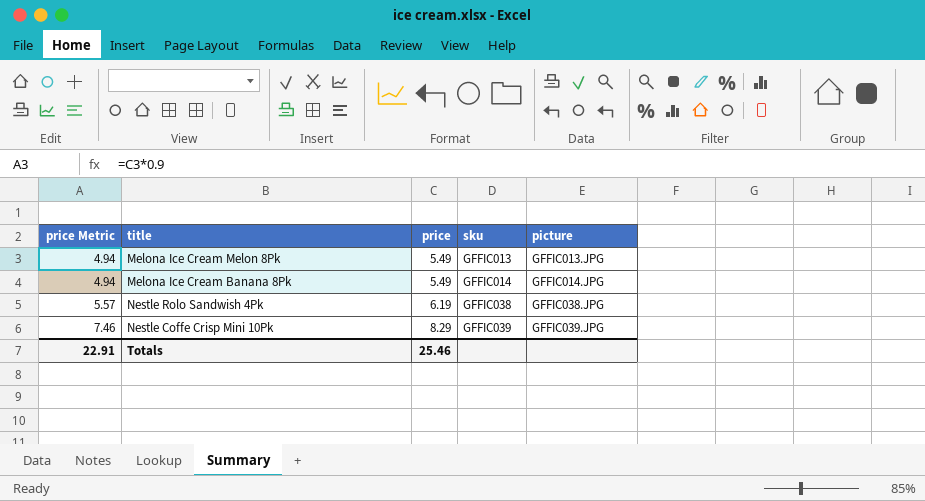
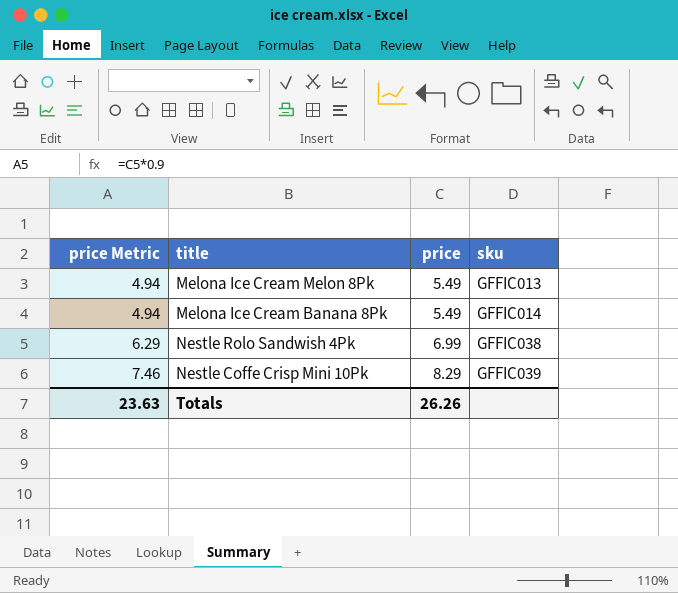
column picture | position: 5 -> none
Nestle Rolo Sandwish 4Pk | price Metric: 5.57 -> 6.29
Nestle Rolo Sandwish 4Pk | price: 6.19 -> 6.99
Totals | price Metric: 22.91 -> 23.63
Totals | price: 25.46 -> 26.26

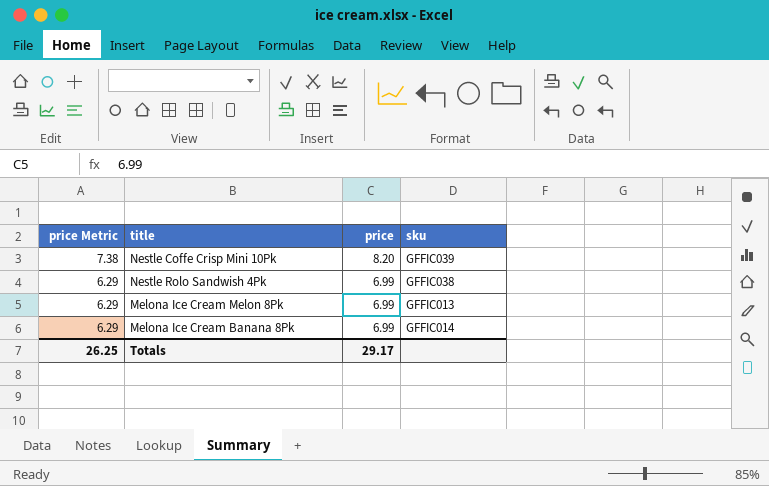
row order: price Metric ascending -> price Metric descending
Nestle Coffe Crisp Mini 10Pk | price Metric: 7.46 -> 7.38
Nestle Coffe Crisp Mini 10Pk | price: 8.29 -> 8.20
Melona Ice Cream Melon 8Pk | price Metric: 4.94 -> 6.29
Melona Ice Cream Melon 8Pk | price: 5.49 -> 6.99
Melona Ice Cream Banana 8Pk | price Metric: 4.94 -> 6.29
Melona Ice Cream Banana 8Pk | price: 5.49 -> 6.99
Totals | price Metric: 23.63 -> 26.25
Totals | price: 26.26 -> 29.17

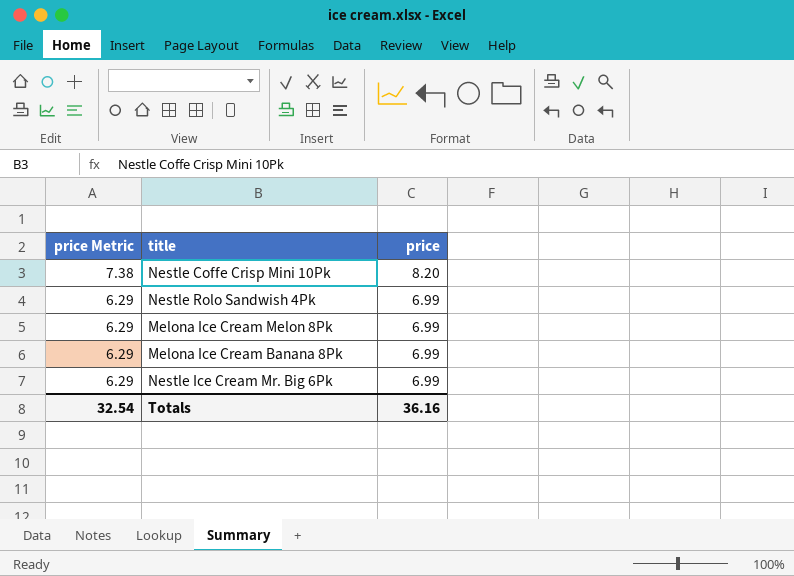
column sku | position: 4 -> none
row Nestle Ice Cream Mr. Big 6Pk: none -> 6.29 | 6.99
Totals | price Metric: 26.25 -> 32.54
Totals | price: 29.17 -> 36.16

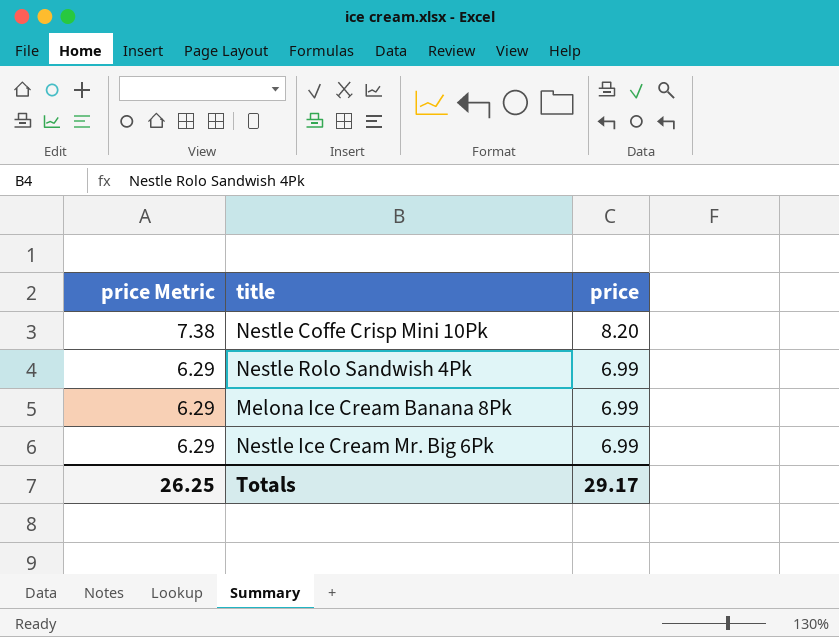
row Melona Ice Cream Melon 8Pk: 6.29 | 6.99 -> none
Totals | price Metric: 32.54 -> 26.25
Totals | price: 36.16 -> 29.17

